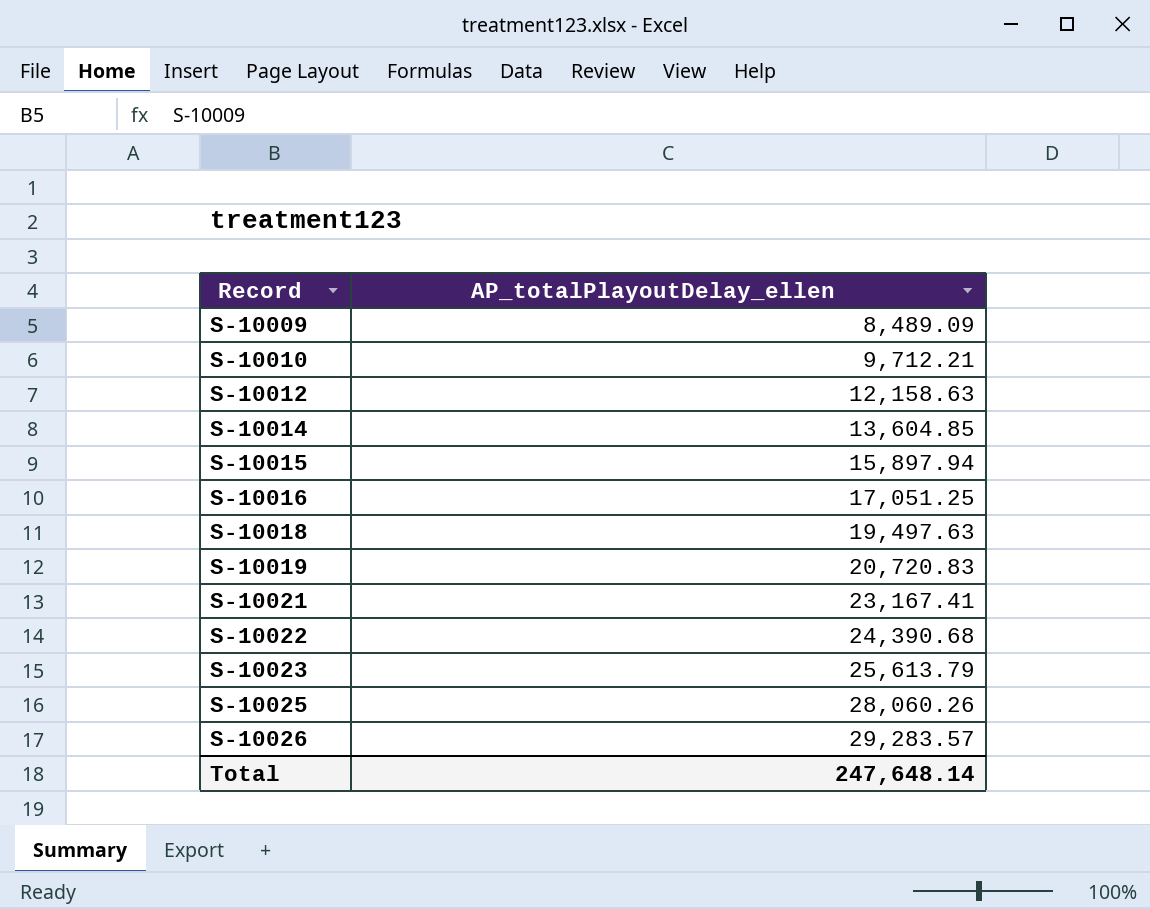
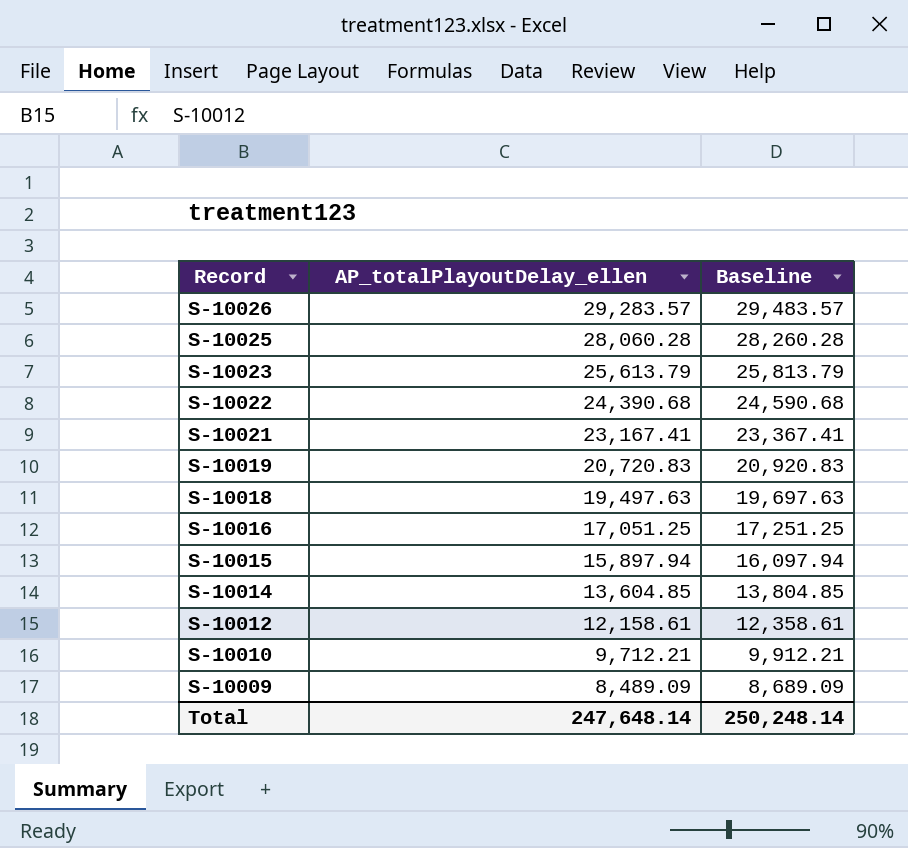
row order: Record ascending -> Record descending
column Baseline | formula: none -> [AP_totalPlayoutDelay_ellen] + 200
S-10025 | AP_totalPlayoutDelay_ellen: 28,060.26 -> 28,060.28
S-10012 | AP_totalPlayoutDelay_ellen: 12,158.63 -> 12,158.61

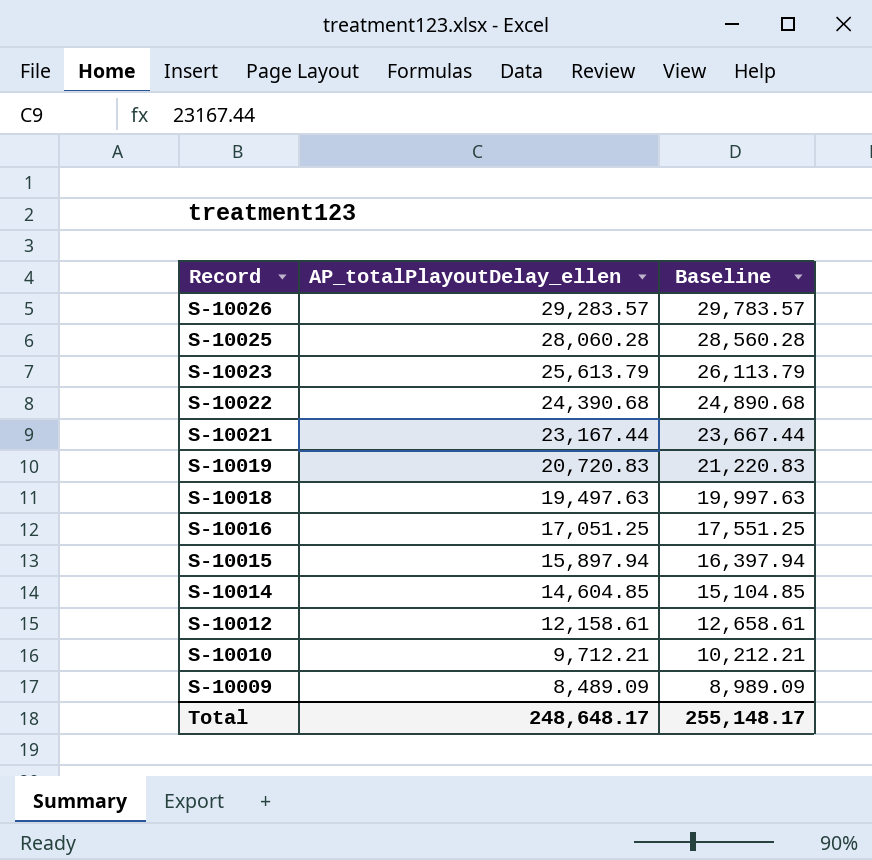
column Baseline | formula: [AP_totalPlayoutDelay_ellen] + 200 -> [AP_totalPlayoutDelay_ellen] + 500
S-10021 | AP_totalPlayoutDelay_ellen: 23,167.41 -> 23,167.44
S-10014 | AP_totalPlayoutDelay_ellen: 13,604.85 -> 14,604.85
Total | AP_totalPlayoutDelay_ellen: 247,648.14 -> 248,648.17
Total | Baseline: 250,248.14 -> 255,148.17

